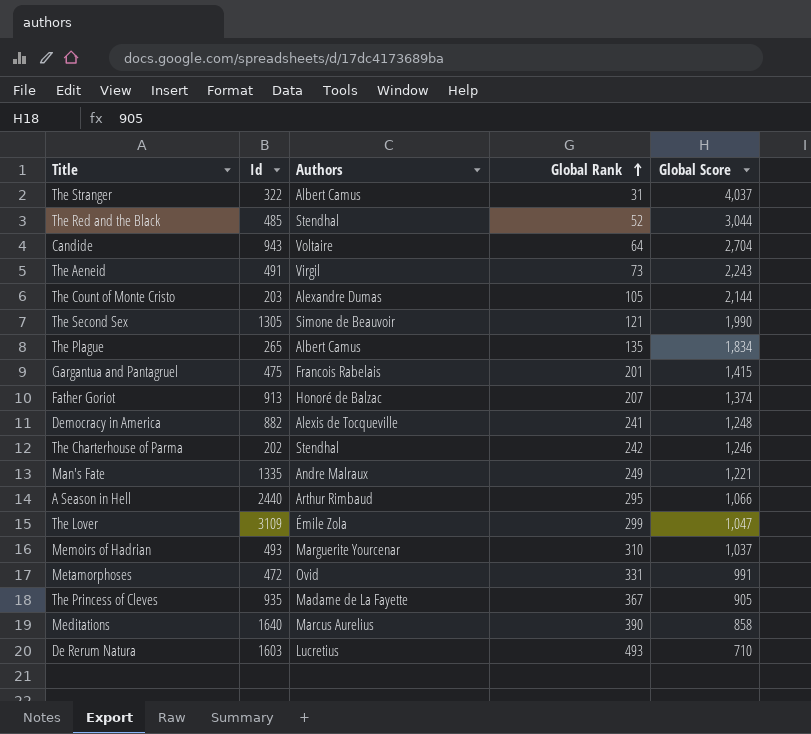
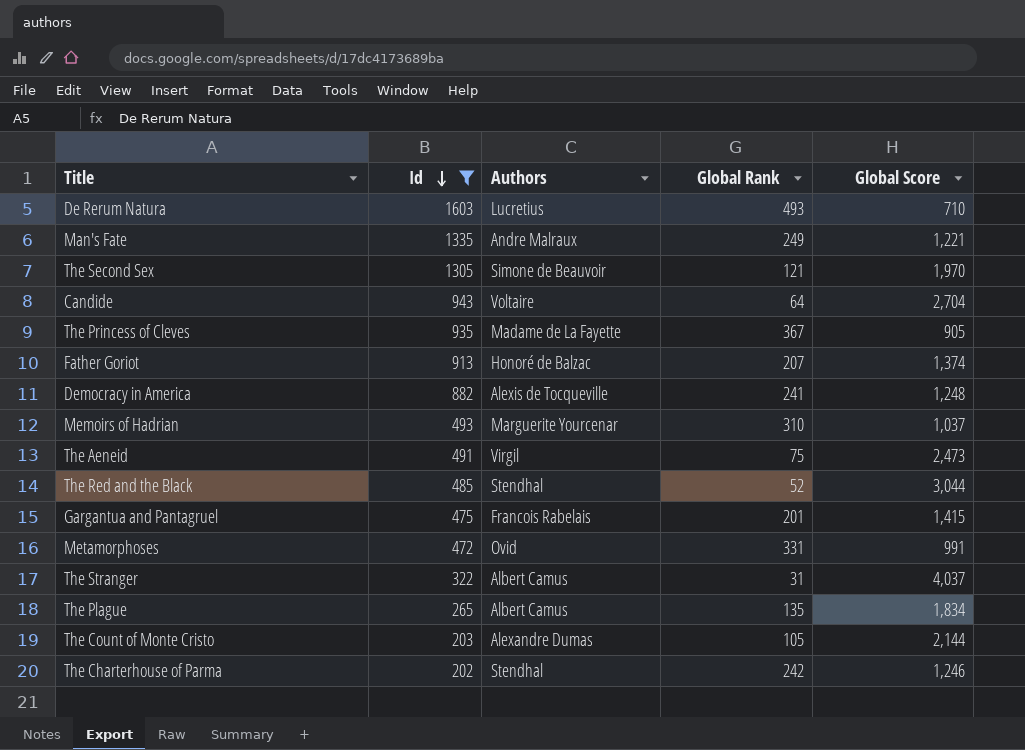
filter: none -> Id <= 1603
row order: Global Rank ascending -> Id descending
The Second Sex | Global Score: 1,990 -> 1,970
The Aeneid | Global Rank: 73 -> 75
The Aeneid | Global Score: 2,243 -> 2,473

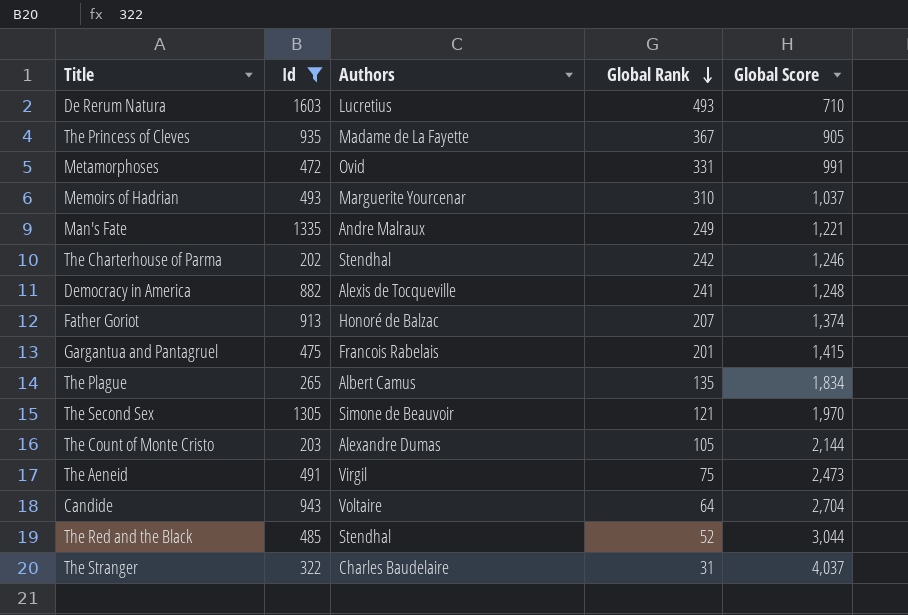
row order: Id descending -> Global Rank descending
The Stranger | Authors: Albert Camus -> Charles Baudelaire

